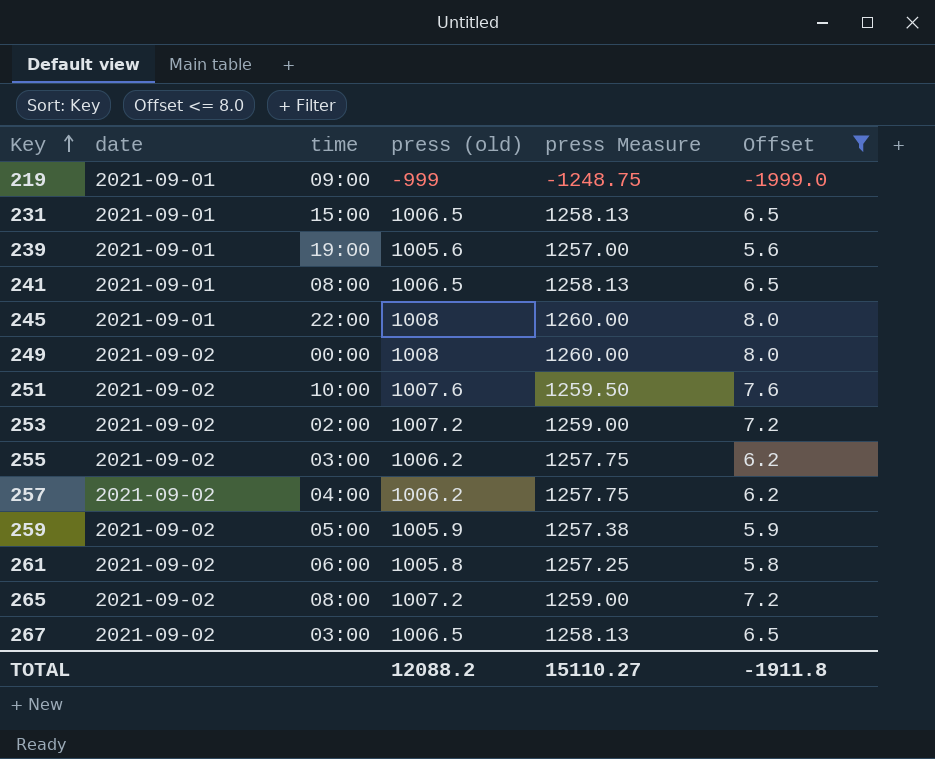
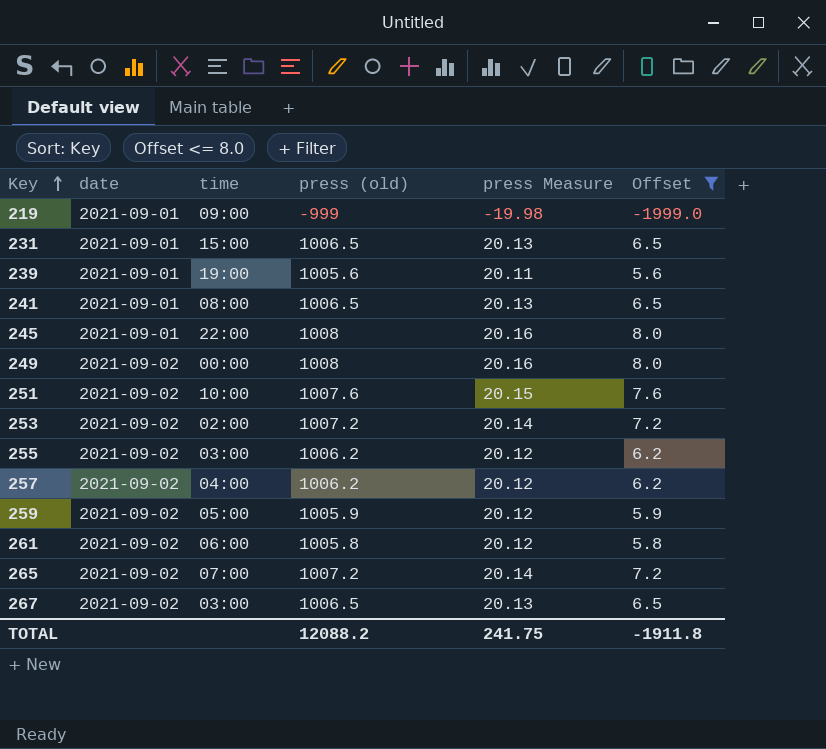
column press Measure | formula: [press (old)] * 1.25 -> [press (old)] * 0.02
265 | time: 08:00 -> 07:00
TOTAL | press Measure: 15110.27 -> 241.75

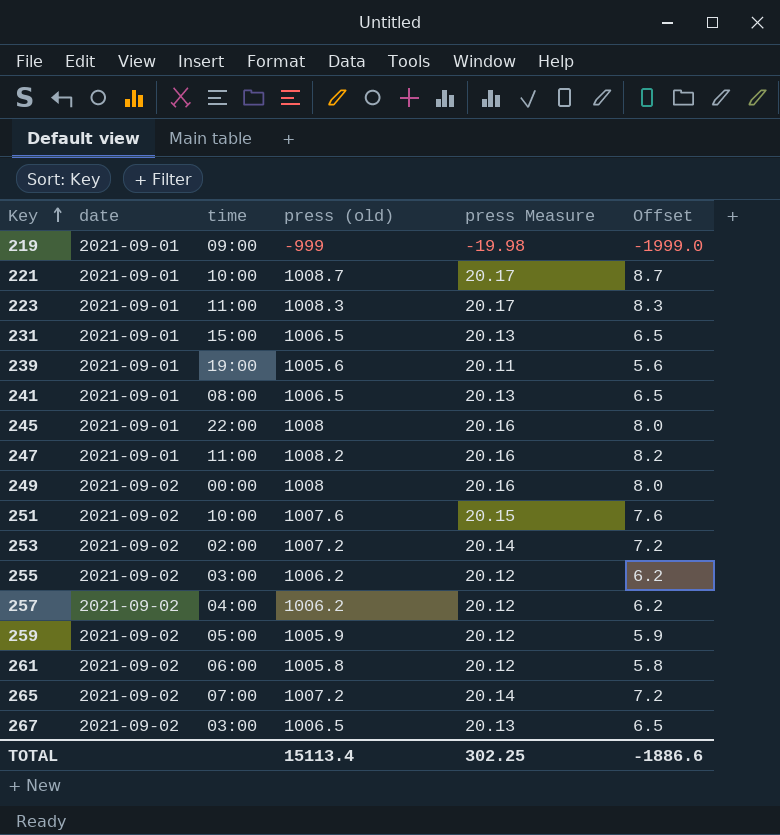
filter: Offset <= 8.0 -> none
TOTAL | press (old): 12088.2 -> 15113.4
TOTAL | press Measure: 241.75 -> 302.25
TOTAL | Offset: -1911.8 -> -1886.6

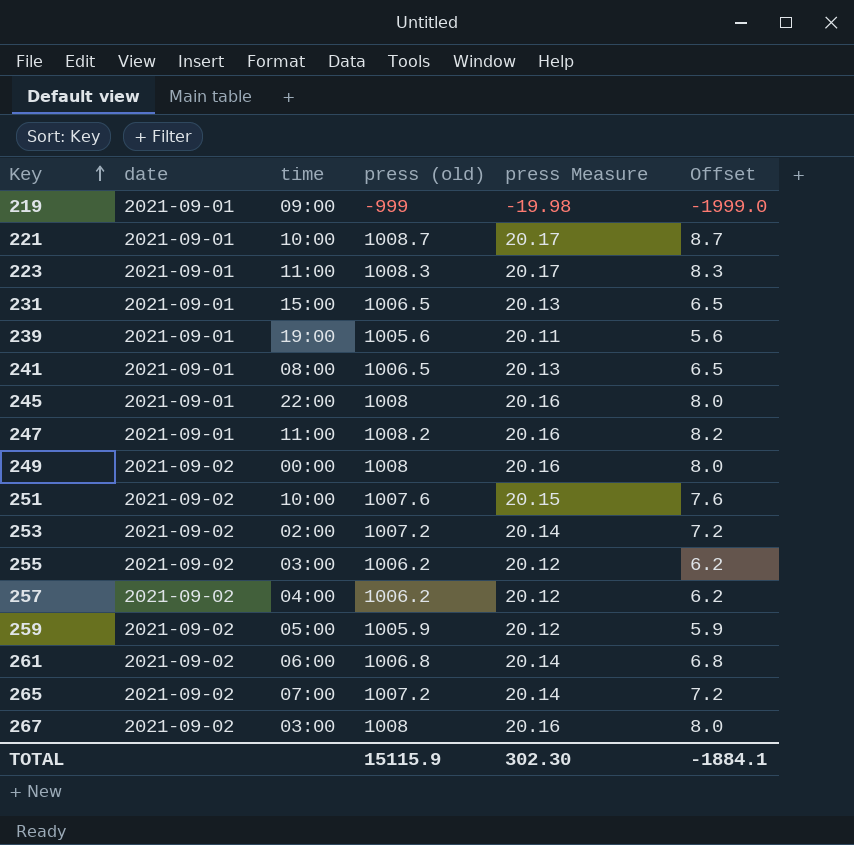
261 | press (old): 1005.8 -> 1006.8
261 | press Measure: 20.12 -> 20.14
261 | Offset: 5.8 -> 6.8
267 | press (old): 1006.5 -> 1008
267 | press Measure: 20.13 -> 20.16
267 | Offset: 6.5 -> 8.0
TOTAL | press (old): 15113.4 -> 15115.9
TOTAL | press Measure: 302.25 -> 302.30
TOTAL | Offset: -1886.6 -> -1884.1

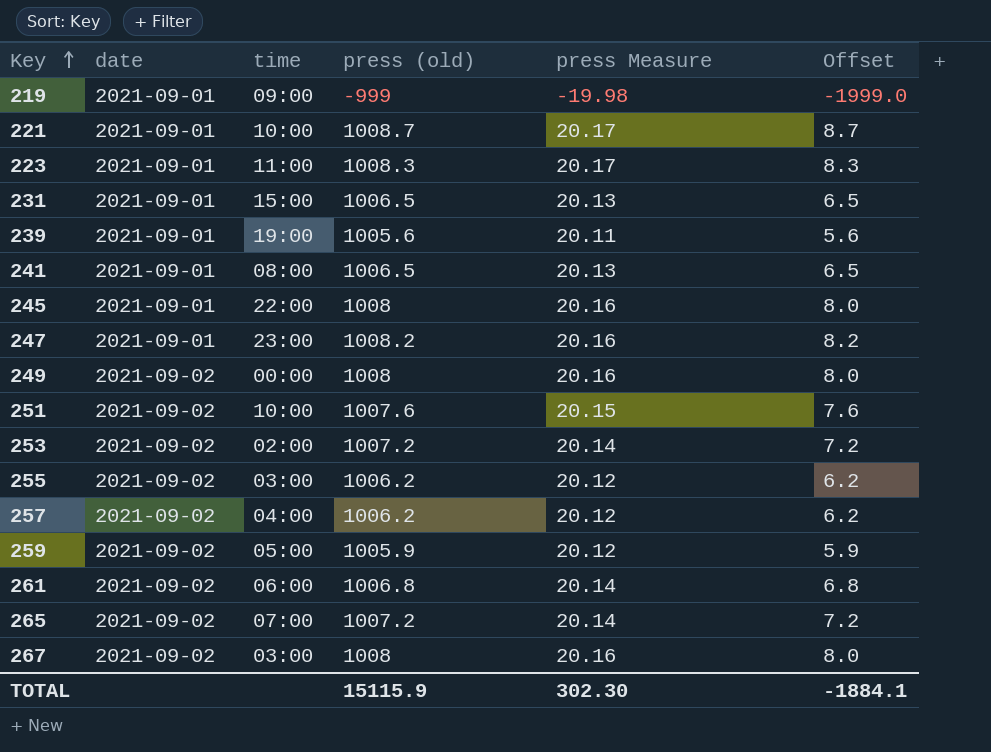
247 | time: 11:00 -> 23:00

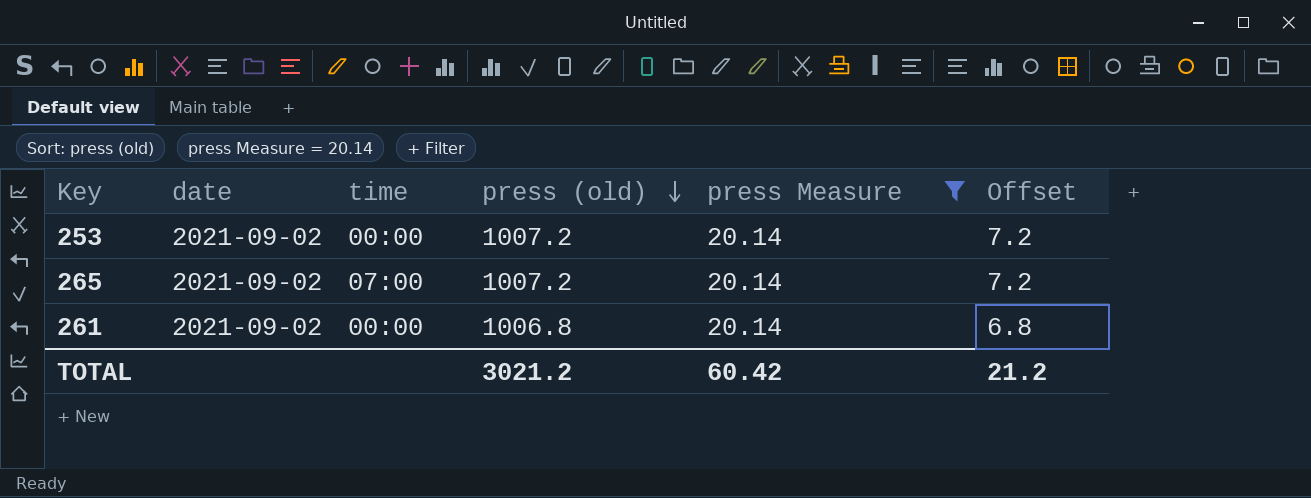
filter: none -> press Measure = 20.14
row order: Key ascending -> press (old) descending
253 | time: 02:00 -> 00:00
261 | time: 06:00 -> 00:00
TOTAL | press (old): 15115.9 -> 3021.2
TOTAL | press Measure: 302.30 -> 60.42
TOTAL | Offset: -1884.1 -> 21.2

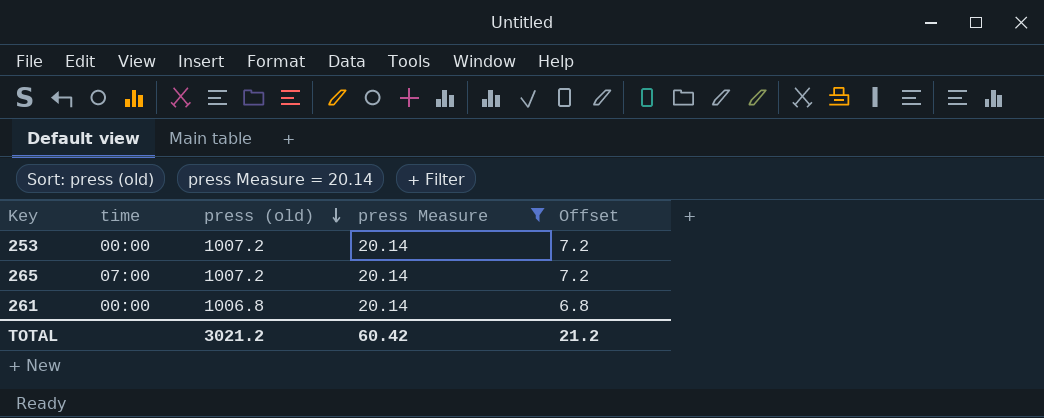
column date | position: 2 -> none

